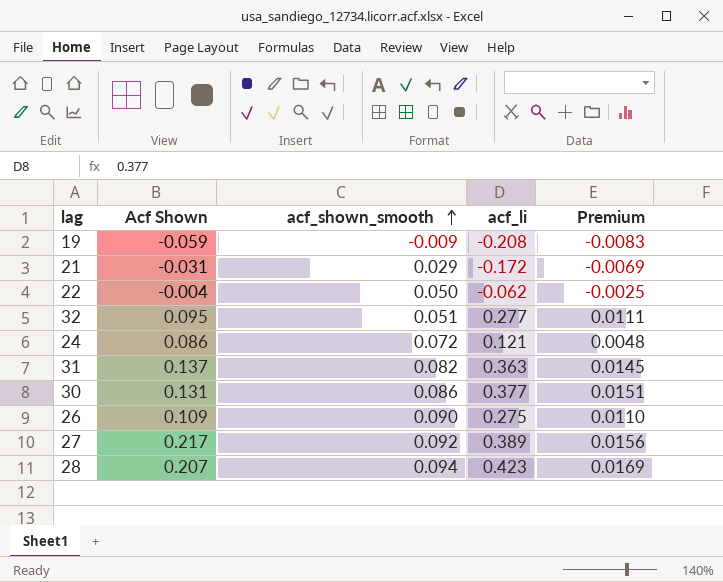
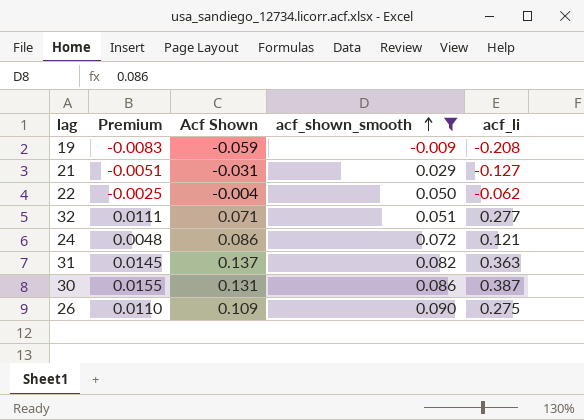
filter: none -> acf_shown_smooth <= 0.090
column Premium | position: 5 -> 2
21 | Premium: -0.0069 -> -0.0051
21 | acf_li: -0.172 -> -0.127
32 | Acf Shown: 0.095 -> 0.071
30 | Premium: 0.0151 -> 0.0155
30 | acf_li: 0.377 -> 0.387

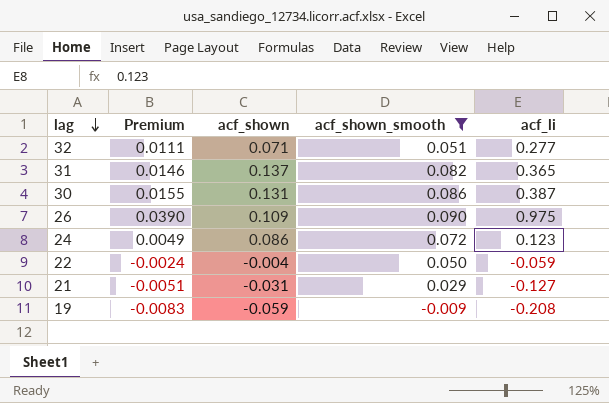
row order: acf_shown_smooth ascending -> lag descending
column name: Acf Shown -> acf_shown
31 | Premium: 0.0145 -> 0.0146
31 | acf_li: 0.363 -> 0.365
26 | Premium: 0.0110 -> 0.0390
26 | acf_li: 0.275 -> 0.975
24 | Premium: 0.0048 -> 0.0049
24 | acf_li: 0.121 -> 0.123
22 | Premium: -0.0025 -> -0.0024
22 | acf_li: -0.062 -> -0.059

